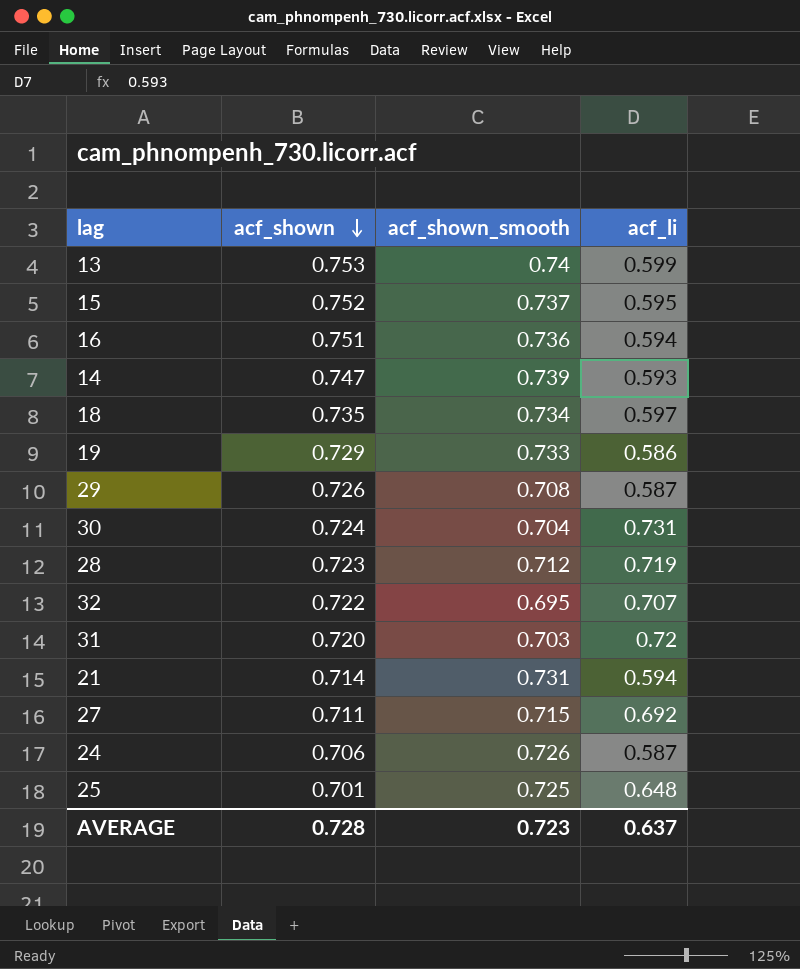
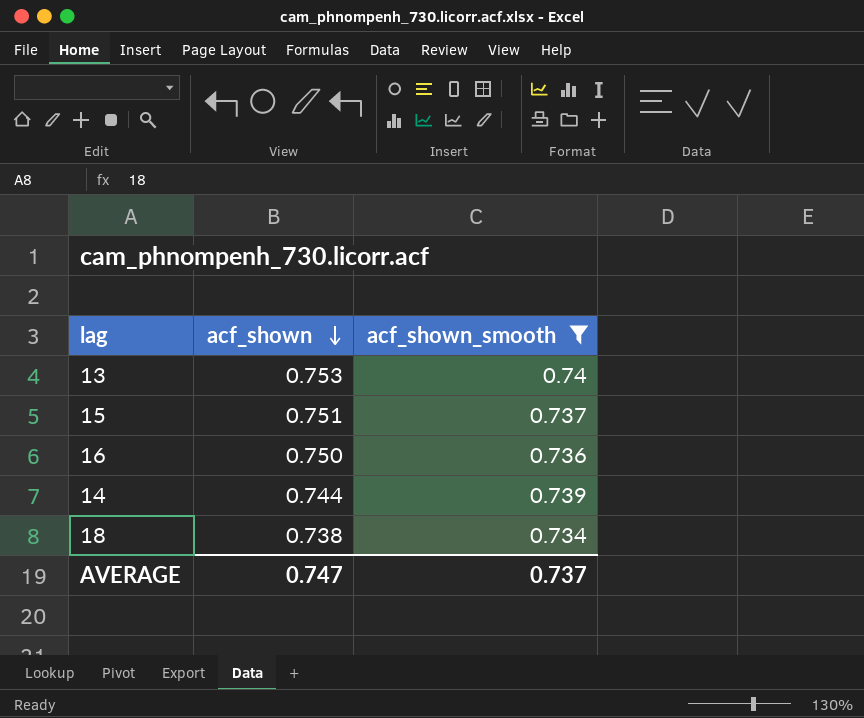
filter: none -> acf_shown_smooth >= 0.734
column acf_li | position: 4 -> none
15 | acf_shown: 0.752 -> 0.751
16 | acf_shown: 0.751 -> 0.750
14 | acf_shown: 0.747 -> 0.744
18 | acf_shown: 0.735 -> 0.738
AVERAGE | acf_shown: 0.728 -> 0.747
AVERAGE | acf_shown_smooth: 0.723 -> 0.737

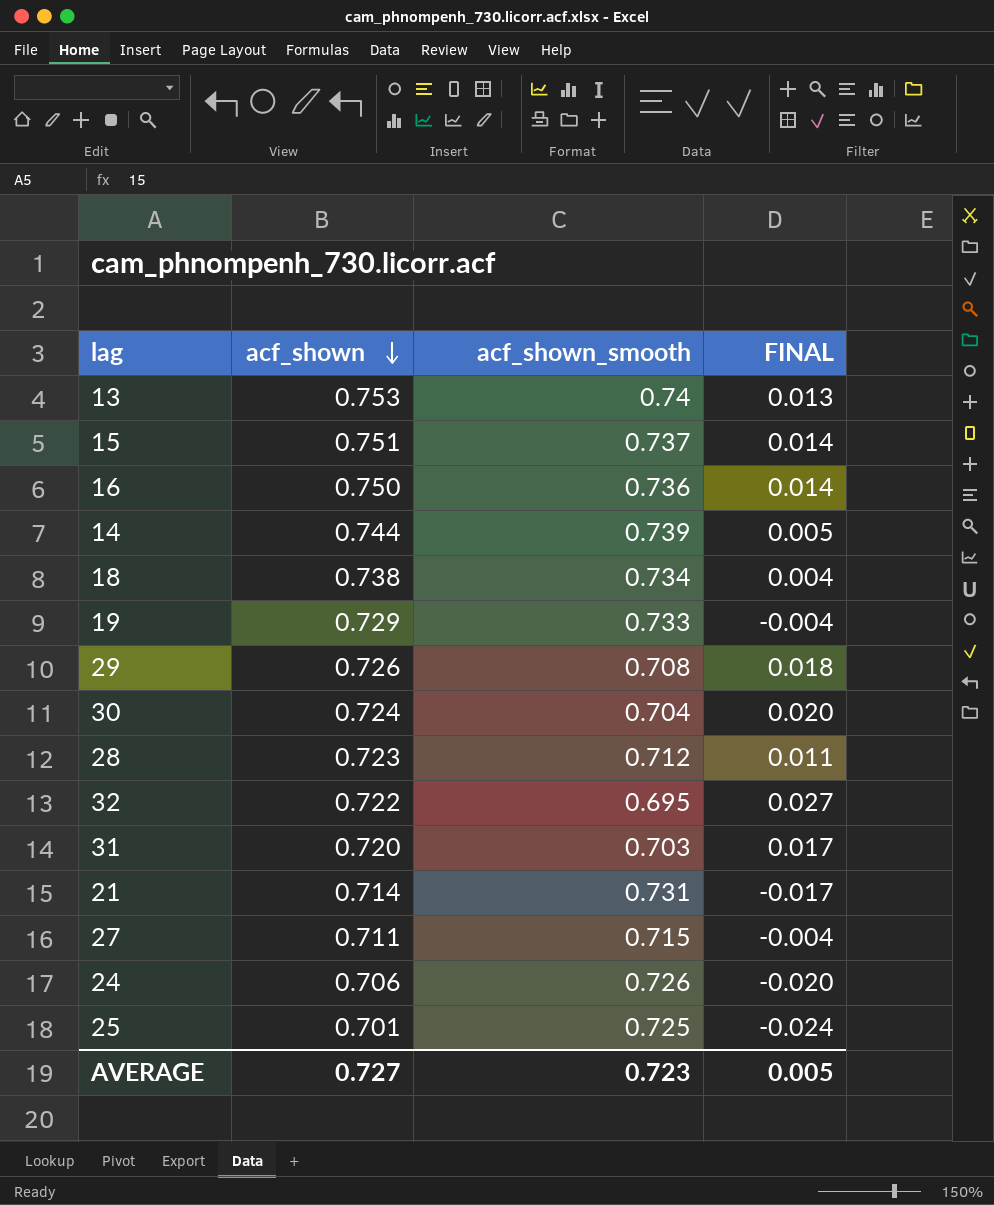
filter: acf_shown_smooth >= 0.734 -> none
column FINAL | formula: none -> [acf_shown] - [acf_shown_smooth]
AVERAGE | acf_shown: 0.747 -> 0.727
AVERAGE | acf_shown_smooth: 0.737 -> 0.723

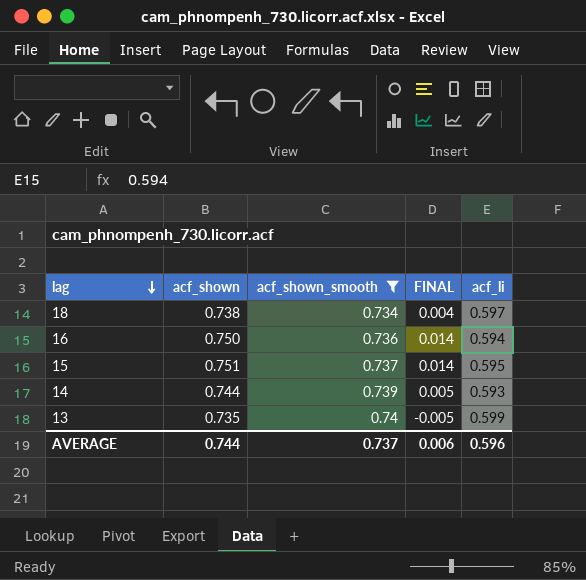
filter: none -> acf_shown_smooth >= 0.734
row order: acf_shown descending -> lag descending
column acf_li | position: none -> 5
13 | acf_shown: 0.753 -> 0.735
13 | FINAL: 0.013 -> -0.005
AVERAGE | acf_shown: 0.727 -> 0.744
AVERAGE | acf_shown_smooth: 0.723 -> 0.737
AVERAGE | FINAL: 0.005 -> 0.006

